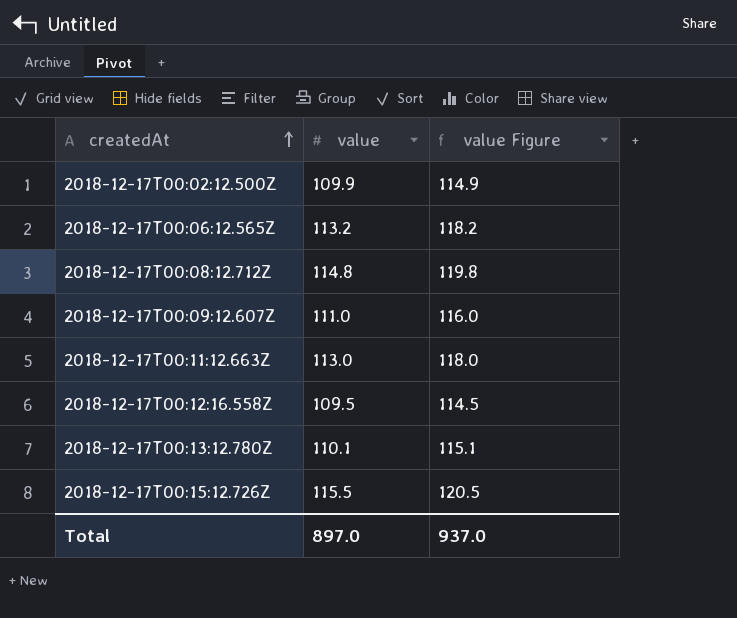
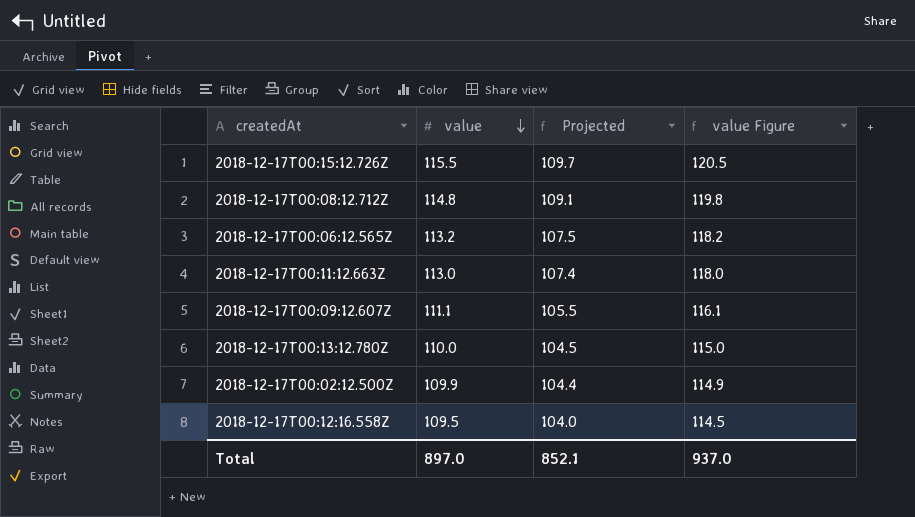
row order: createdAt ascending -> value descending
column Projected | formula: none -> [value] * 0.95
2018-12-17T00:09:12.607Z | value: 111.0 -> 111.1
2018-12-17T00:09:12.607Z | value Figure: 116.0 -> 116.1
2018-12-17T00:13:12.780Z | value: 110.1 -> 110.0
2018-12-17T00:13:12.780Z | value Figure: 115.1 -> 115.0

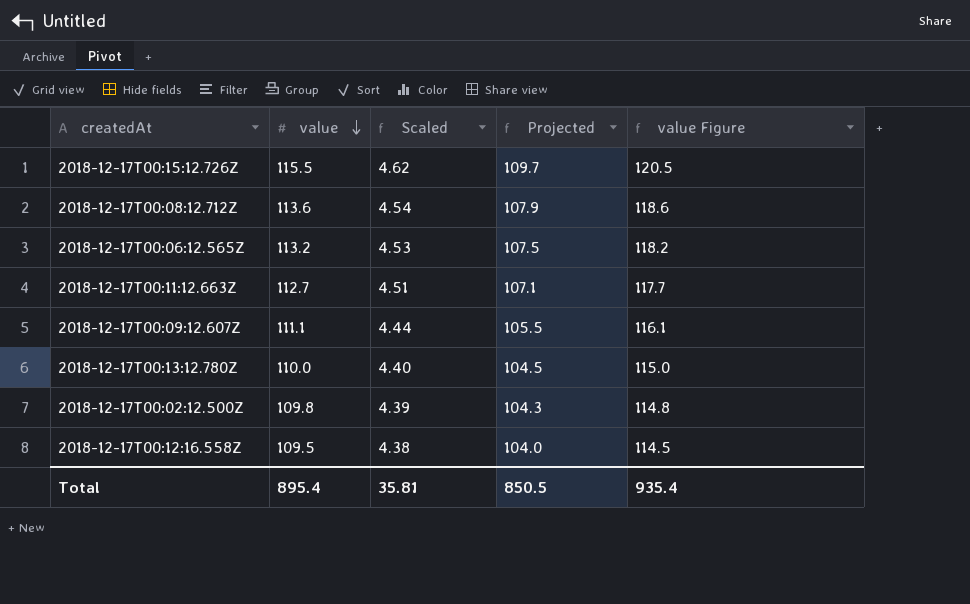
column Scaled | formula: none -> [value] * 0.04
2018-12-17T00:08:12.712Z | value: 114.8 -> 113.6
2018-12-17T00:08:12.712Z | Projected: 109.1 -> 107.9
2018-12-17T00:08:12.712Z | value Figure: 119.8 -> 118.6
2018-12-17T00:11:12.663Z | value: 113.0 -> 112.7
2018-12-17T00:11:12.663Z | Projected: 107.4 -> 107.1
2018-12-17T00:11:12.663Z | value Figure: 118.0 -> 117.7
2018-12-17T00:02:12.500Z | value: 109.9 -> 109.8
2018-12-17T00:02:12.500Z | Projected: 104.4 -> 104.3
2018-12-17T00:02:12.500Z | value Figure: 114.9 -> 114.8
Total | value: 897.0 -> 895.4
Total | Projected: 852.1 -> 850.5
Total | value Figure: 937.0 -> 935.4

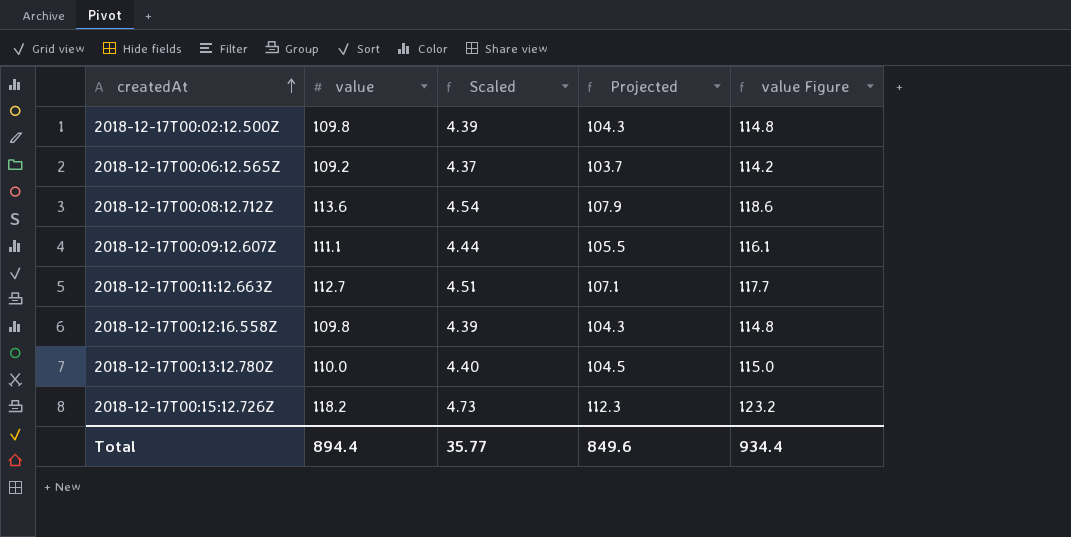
row order: value descending -> createdAt ascending
2018-12-17T00:06:12.565Z | value: 113.2 -> 109.2
2018-12-17T00:06:12.565Z | Scaled: 4.53 -> 4.37
2018-12-17T00:06:12.565Z | Projected: 107.5 -> 103.7
2018-12-17T00:06:12.565Z | value Figure: 118.2 -> 114.2
2018-12-17T00:12:16.558Z | value: 109.5 -> 109.8
2018-12-17T00:12:16.558Z | Scaled: 4.38 -> 4.39
2018-12-17T00:12:16.558Z | Projected: 104.0 -> 104.3
2018-12-17T00:12:16.558Z | value Figure: 114.5 -> 114.8
2018-12-17T00:15:12.726Z | value: 115.5 -> 118.2
2018-12-17T00:15:12.726Z | Scaled: 4.62 -> 4.73
2018-12-17T00:15:12.726Z | Projected: 109.7 -> 112.3
2018-12-17T00:15:12.726Z | value Figure: 120.5 -> 123.2
Total | value: 895.4 -> 894.4
Total | Scaled: 35.81 -> 35.77
Total | Projected: 850.5 -> 849.6
Total | value Figure: 935.4 -> 934.4

